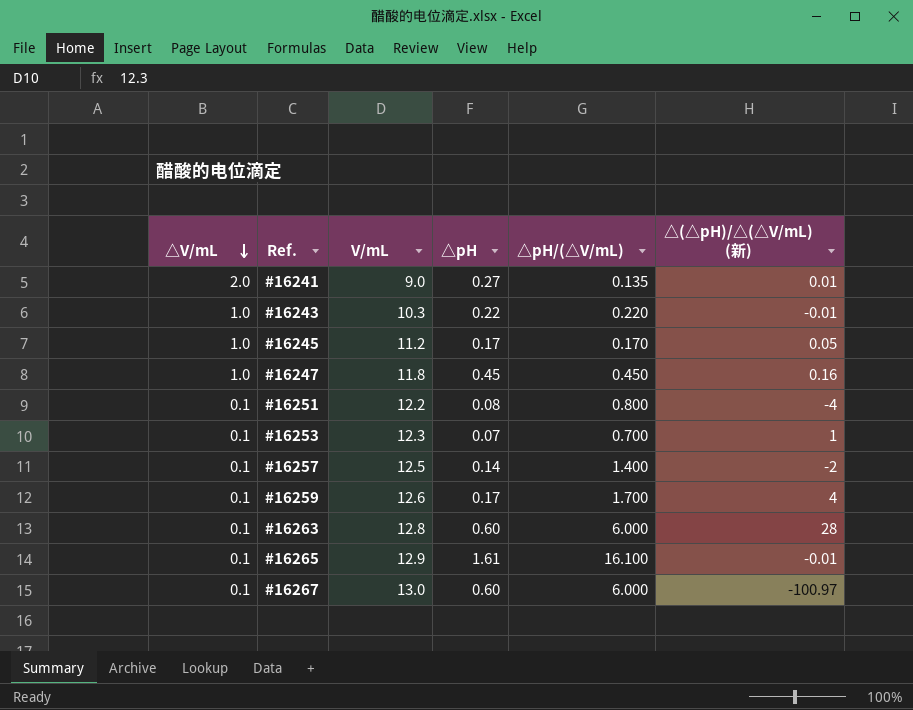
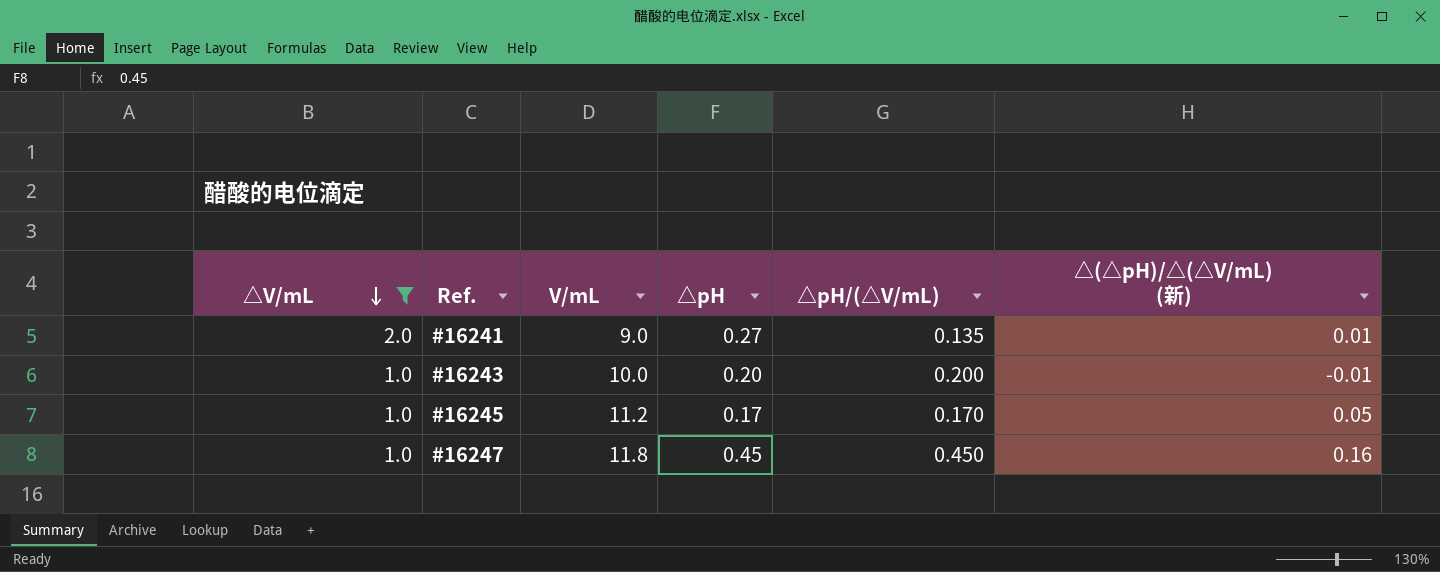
filter: none -> △V/mL != 0.1
#16243 | V/mL: 10.3 -> 10.0
#16243 | △pH: 0.22 -> 0.20
#16243 | △pH/(△V/mL): 0.220 -> 0.200

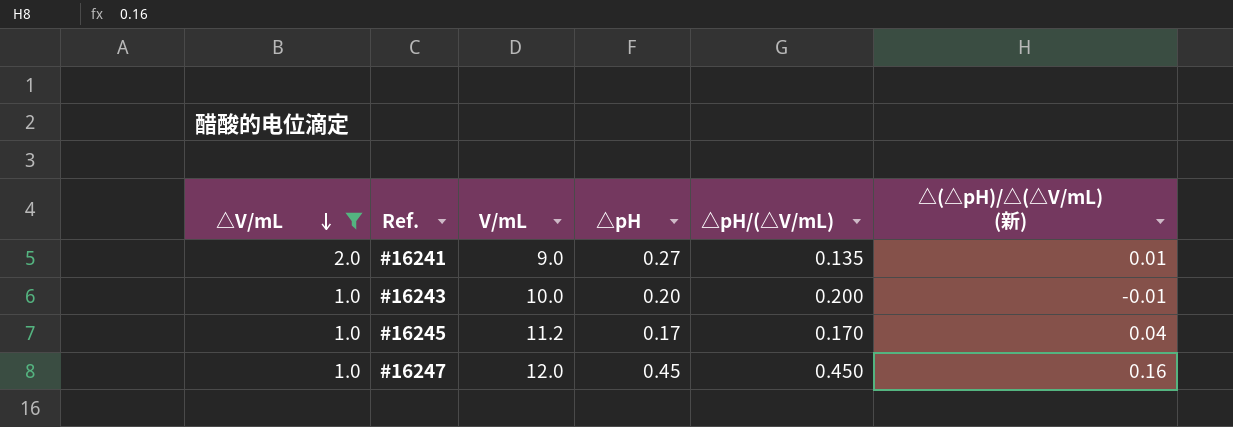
#16245 | △(△pH)/△(△V/mL) (新): 0.05 -> 0.04
#16247 | V/mL: 11.8 -> 12.0

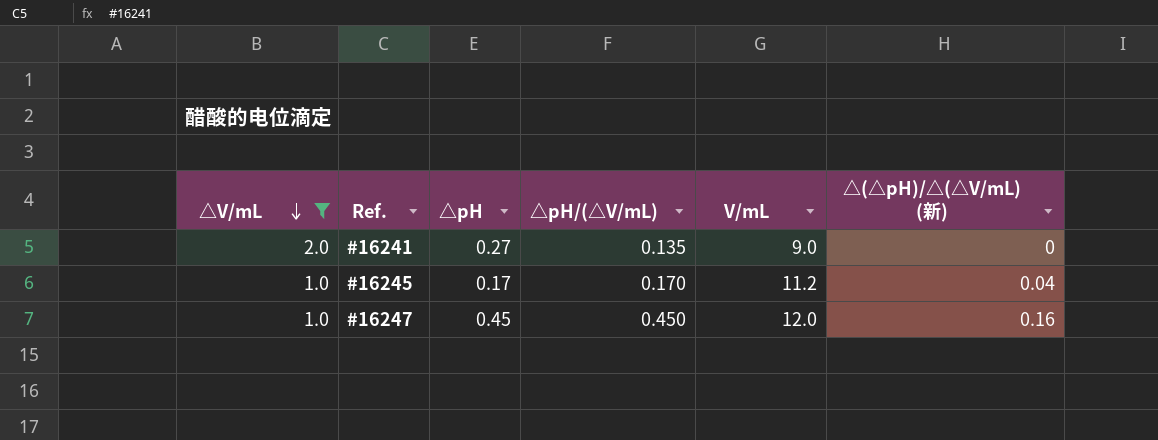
column V/mL | position: 3 -> 5
row #16243: 1.0 | 10.0 | 0.20 | 0.200 | -0.01 -> none
#16241 | △(△pH)/△(△V/mL) (新): 0.01 -> 0

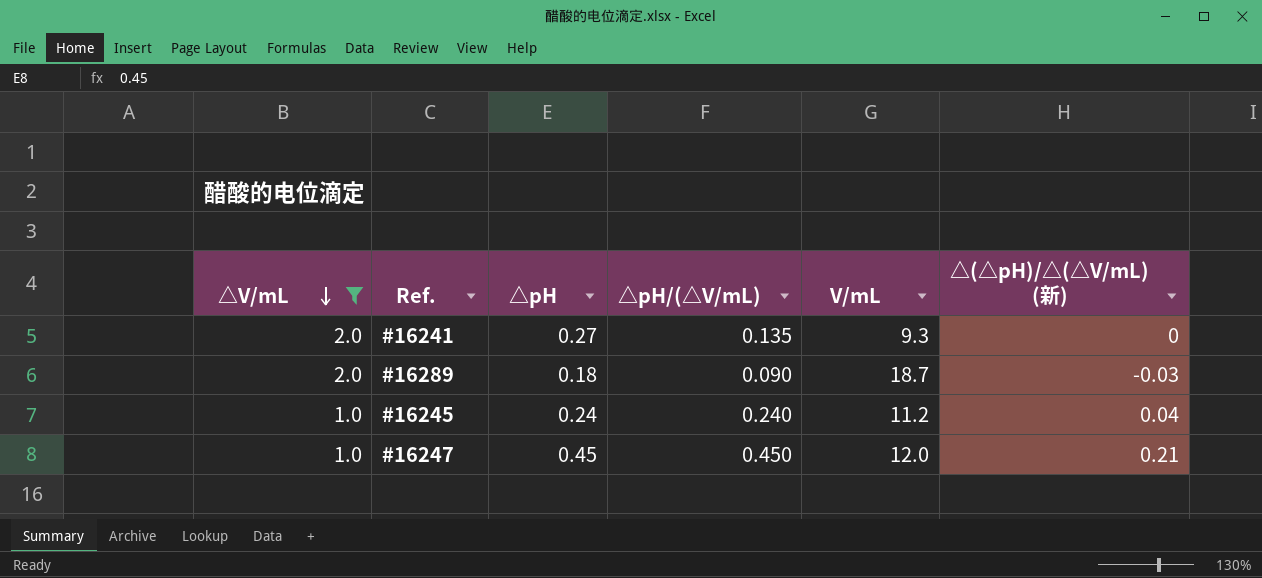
#16241 | V/mL: 9.0 -> 9.3
row #16289: none -> 2.0 | 0.18 | 0.090 | 18.7 | -0.03
#16245 | △pH: 0.17 -> 0.24
#16245 | △pH/(△V/mL): 0.170 -> 0.240
#16247 | △(△pH)/△(△V/mL) (新): 0.16 -> 0.21

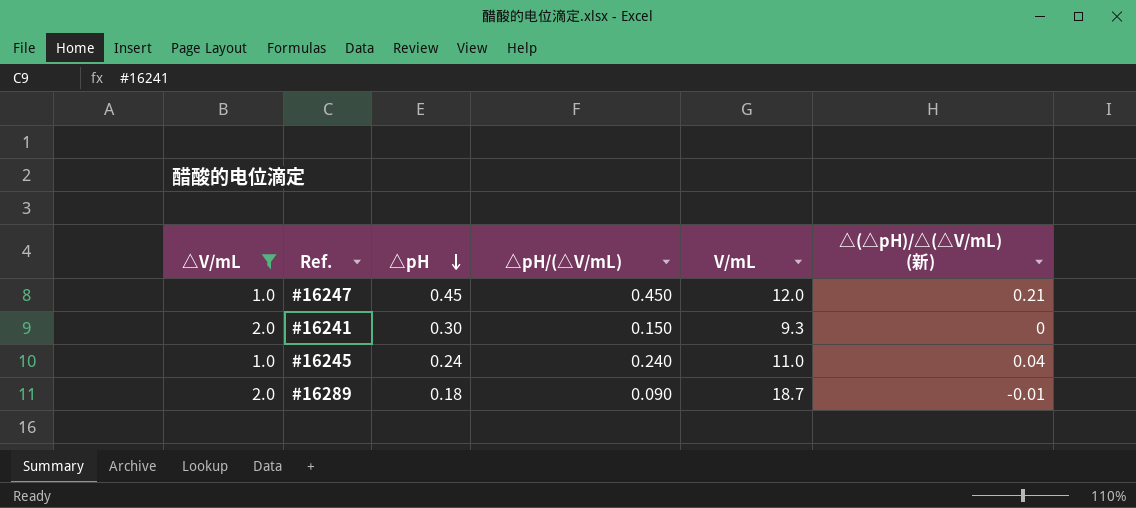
row order: △V/mL descending -> △pH descending
#16241 | △pH: 0.27 -> 0.30
#16241 | △pH/(△V/mL): 0.135 -> 0.150
#16245 | V/mL: 11.2 -> 11.0
#16289 | △(△pH)/△(△V/mL) (新): -0.03 -> -0.01

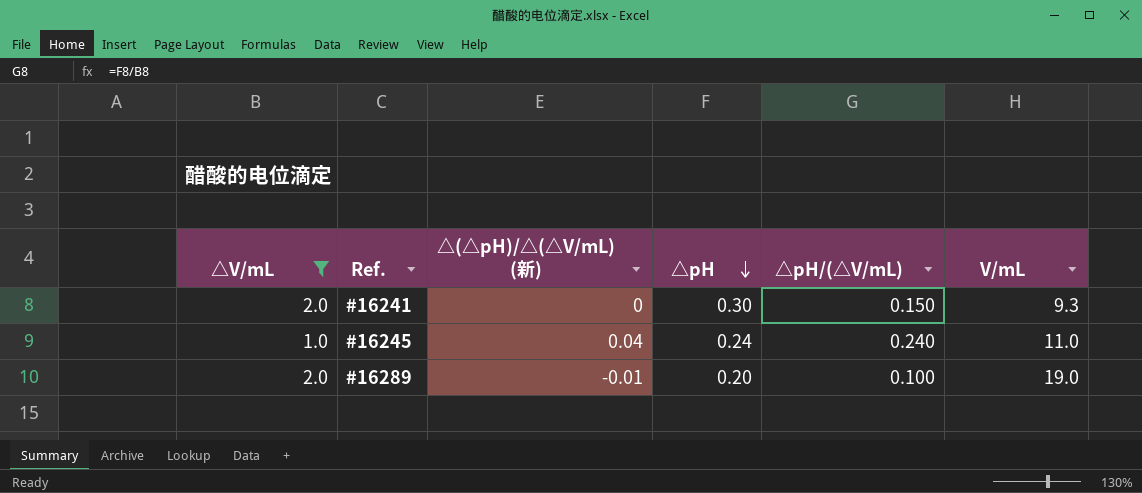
column △(△pH)/△(△V/mL) (新) | position: 6 -> 3
row #16247: 1.0 | 0.45 | 0.450 | 12.0 | 0.21 -> none
#16289 | △pH: 0.18 -> 0.20
#16289 | △pH/(△V/mL): 0.090 -> 0.100
#16289 | V/mL: 18.7 -> 19.0

